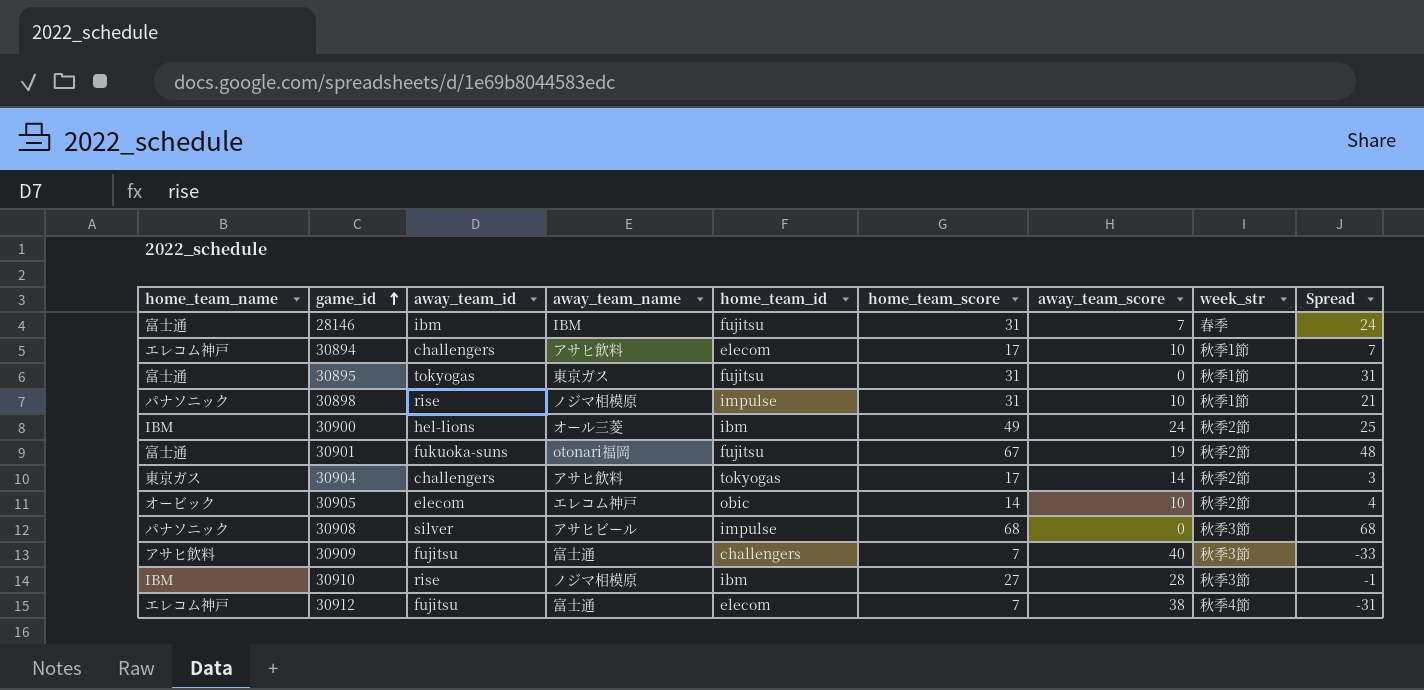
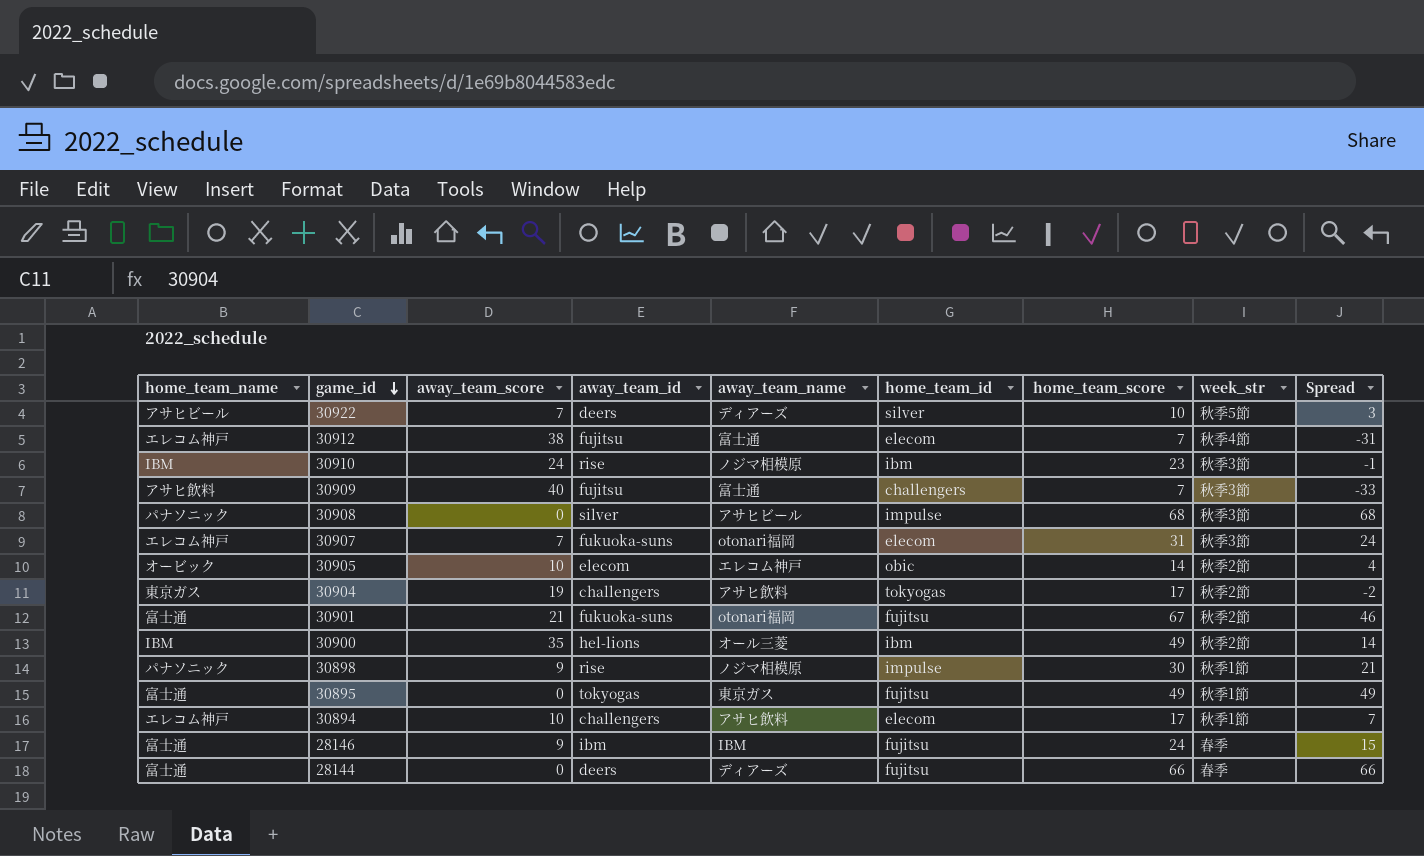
row order: game_id ascending -> game_id descending
column away_team_score | position: 7 -> 3
row 30922: none -> アサヒビール | 7 | deers | ディアーズ | silver | 10 | 秋季5節 | 3
30910 | away_team_score: 28 -> 24
30910 | home_team_score: 27 -> 23
row 30907: none -> エレコム神戸 | 7 | fukuoka-suns | otonari福岡 | elecom | 31 | 秋季3節 | 24
30904 | away_team_score: 14 -> 19
30904 | Spread: 3 -> -2
30901 | away_team_score: 19 -> 21
30901 | Spread: 48 -> 46
30900 | away_team_score: 24 -> 35
30900 | Spread: 25 -> 14
30898 | away_team_score: 10 -> 9
30898 | home_team_score: 31 -> 30
30895 | home_team_score: 31 -> 49
30895 | Spread: 31 -> 49
28146 | away_team_score: 7 -> 9
28146 | home_team_score: 31 -> 24
28146 | Spread: 24 -> 15
row 28144: none -> 富士通 | 0 | deers | ディアーズ | fujitsu | 66 | 春季 | 66

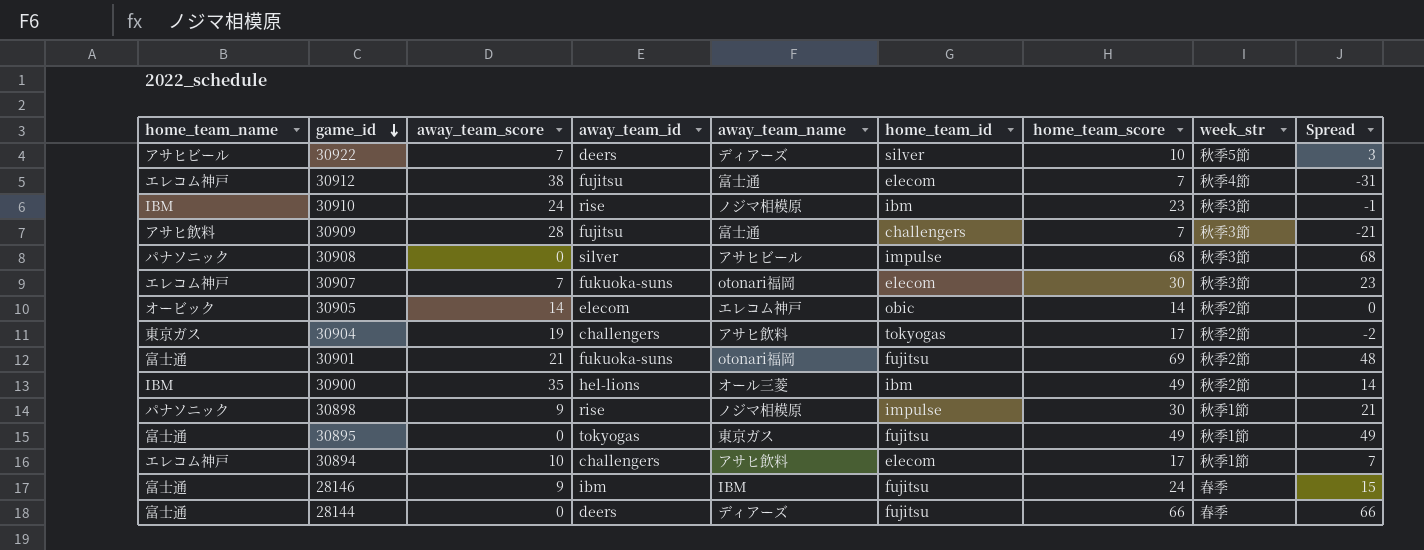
30909 | away_team_score: 40 -> 28
30909 | Spread: -33 -> -21
30907 | home_team_score: 31 -> 30
30907 | Spread: 24 -> 23
30905 | away_team_score: 10 -> 14
30905 | Spread: 4 -> 0
30901 | home_team_score: 67 -> 69
30901 | Spread: 46 -> 48

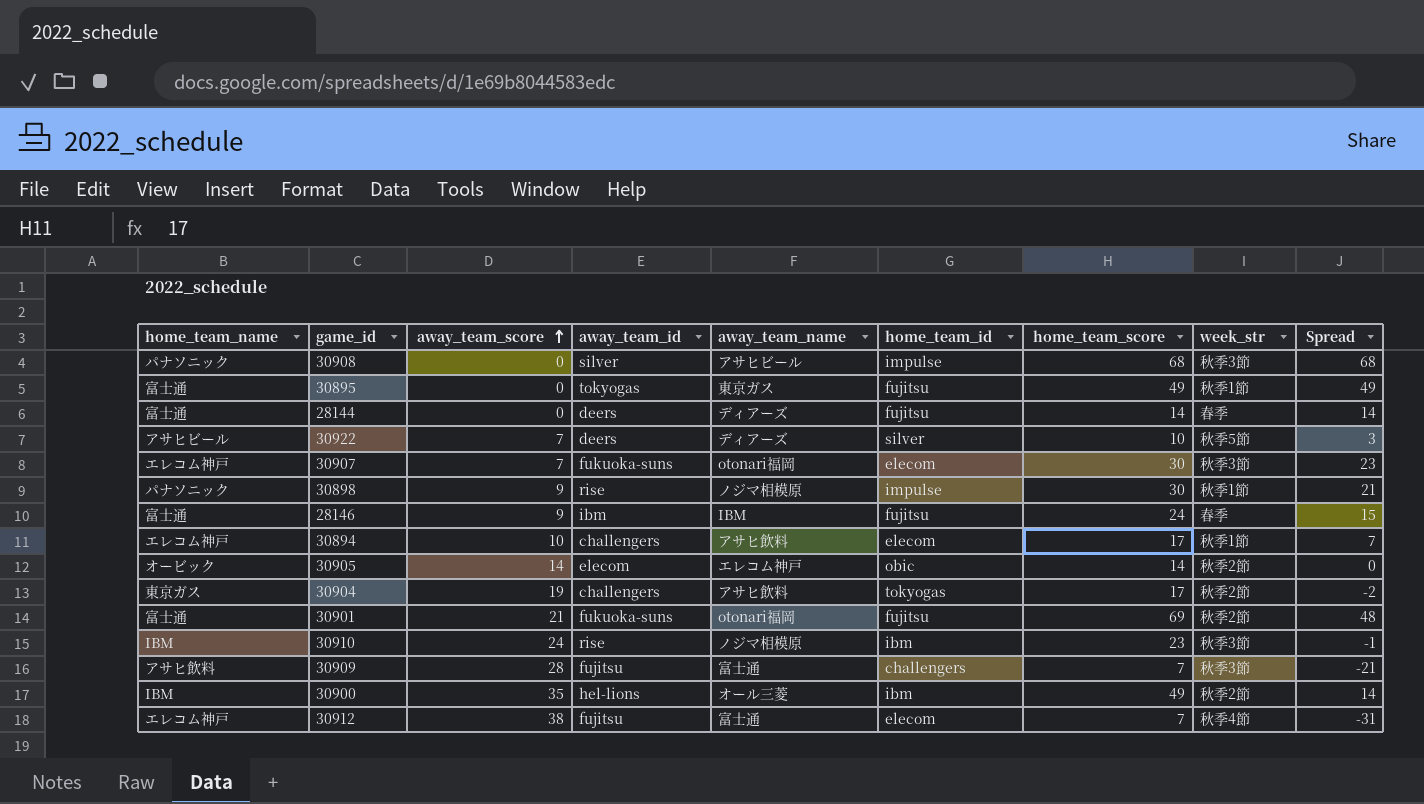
row order: game_id descending -> away_team_score ascending
28144 | home_team_score: 66 -> 14
28144 | Spread: 66 -> 14

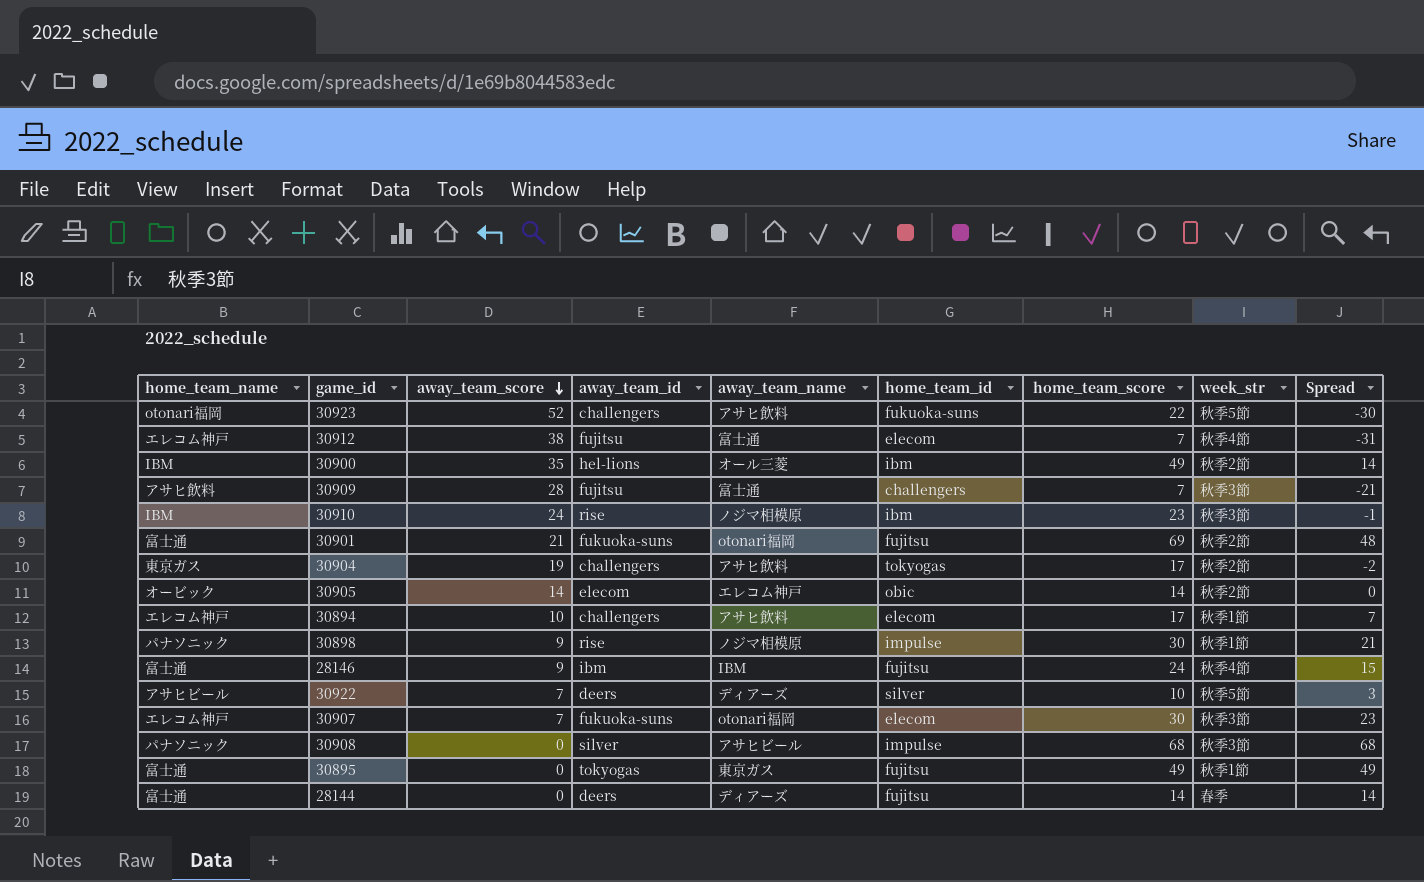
row order: away_team_score ascending -> away_team_score descending
row 30923: none -> otonari福岡 | 52 | challengers | アサヒ飲料 | fukuoka-suns | 22 | 秋季5節 | -30
28146 | week_str: 春季 -> 秋季4節

